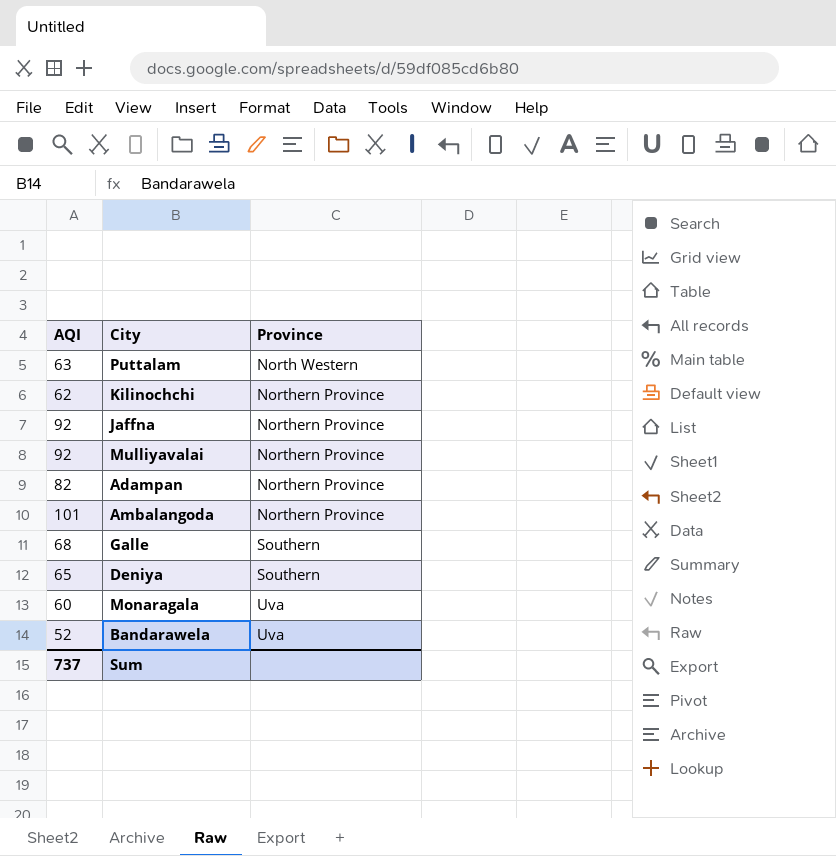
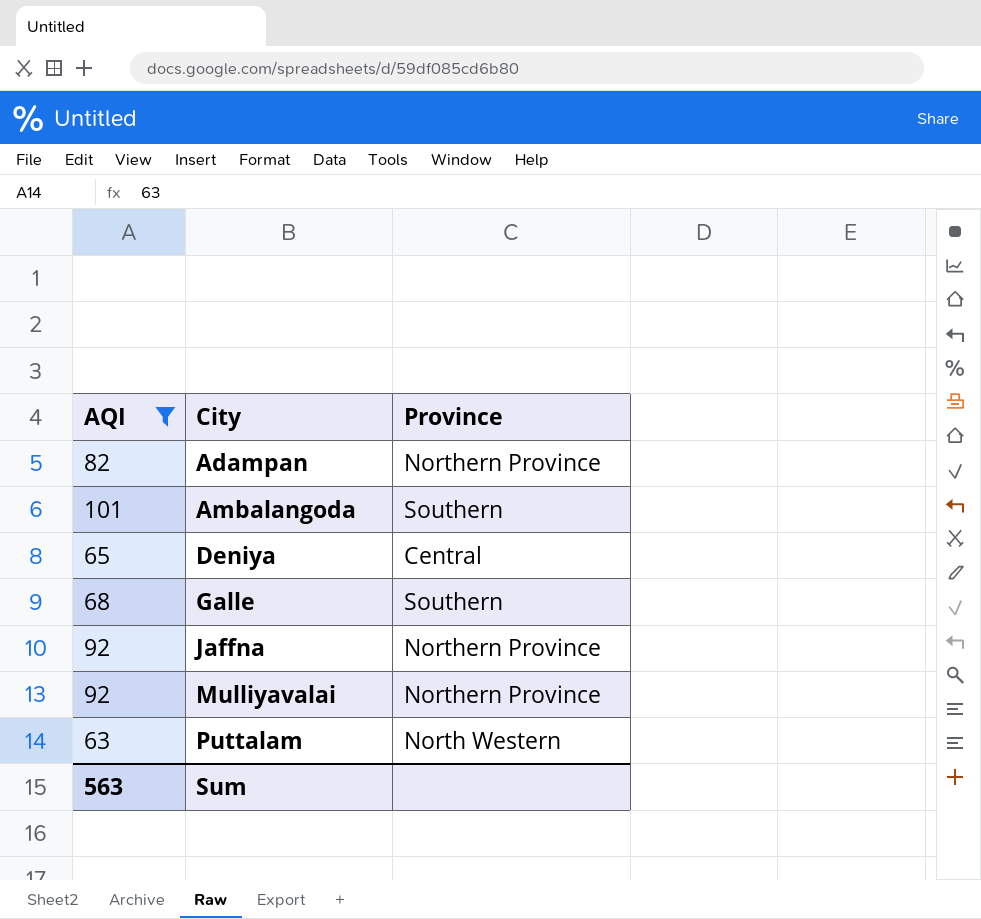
filter: none -> AQI >= 63
row order: Province ascending -> City ascending
Ambalangoda | Province: Northern Province -> Southern
Deniya | Province: Southern -> Central
Sum | AQI: 737 -> 563

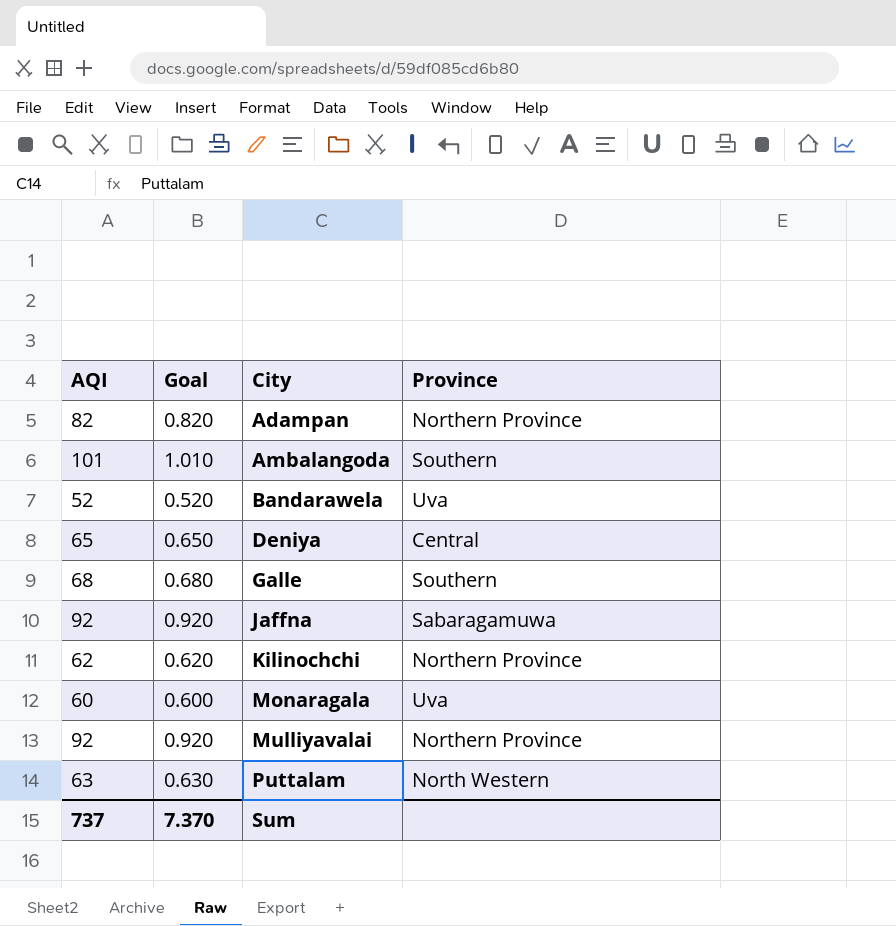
filter: AQI >= 63 -> none
column Goal | formula: none -> [AQI] * 0.01
Jaffna | Province: Northern Province -> Sabaragamuwa
Sum | AQI: 563 -> 737

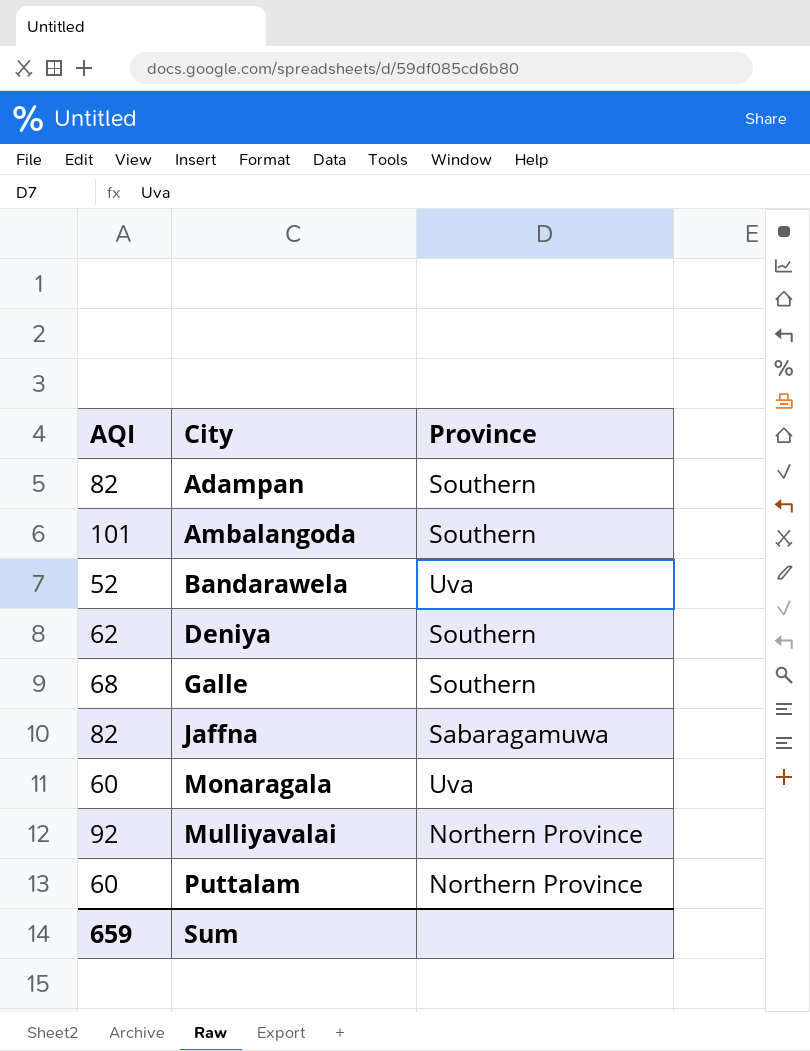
column Goal | formula: [AQI] * 0.01 -> none
row Kilinochchi: 62 | 0.620 | Northern Province -> none
Adampan | Province: Northern Province -> Southern
Deniya | AQI: 65 -> 62
Deniya | Province: Central -> Southern
Jaffna | AQI: 92 -> 82
Puttalam | AQI: 63 -> 60
Puttalam | Province: North Western -> Northern Province
Sum | AQI: 737 -> 659

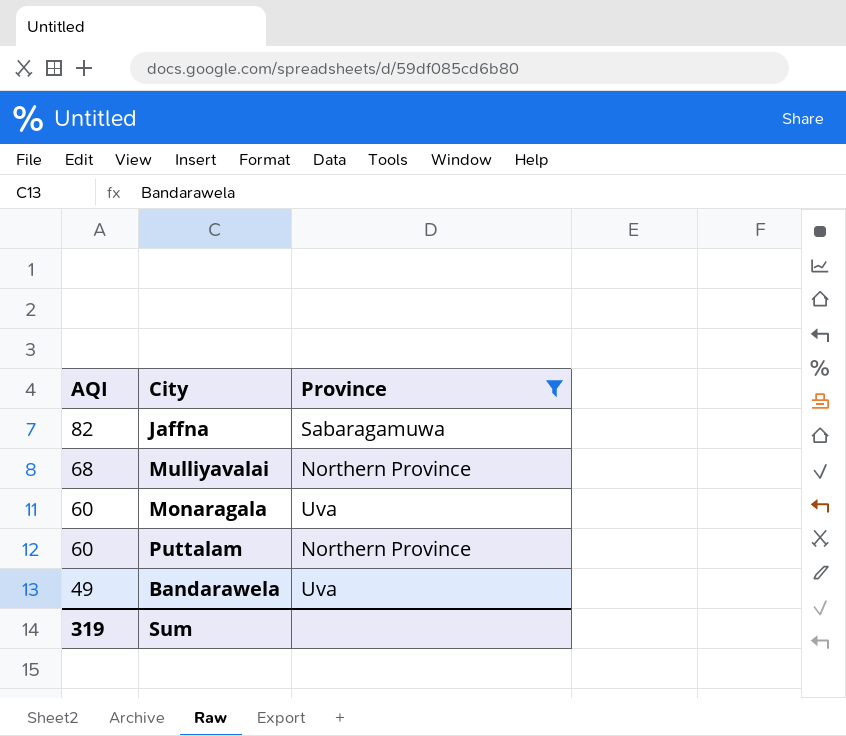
filter: none -> Province != Southern
row order: City ascending -> AQI descending
Mulliyavalai | AQI: 92 -> 68
Bandarawela | AQI: 52 -> 49
Sum | AQI: 659 -> 319

